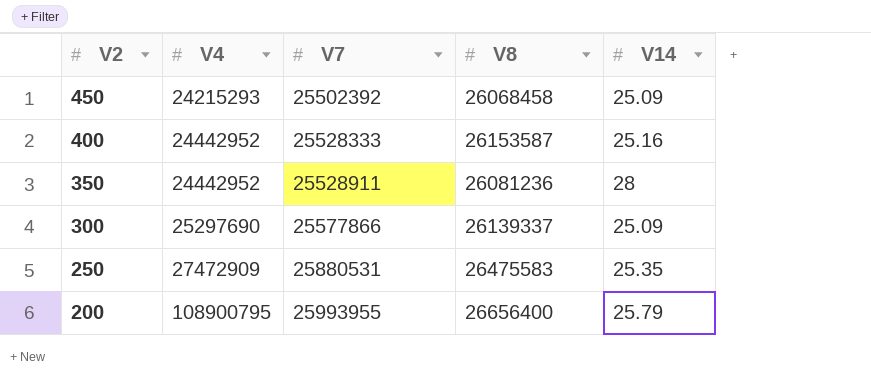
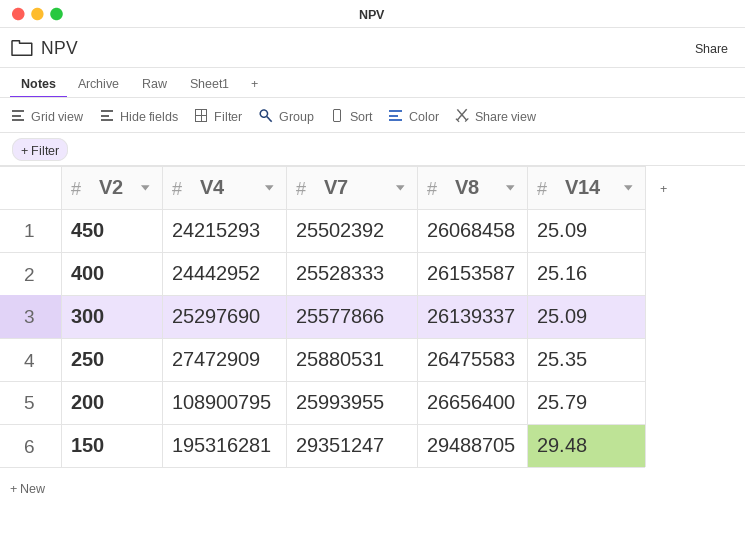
row 350: 24442952 | 25528911 | 26081236 | 28 -> none
row 150: none -> 195316281 | 29351247 | 29488705 | 29.48

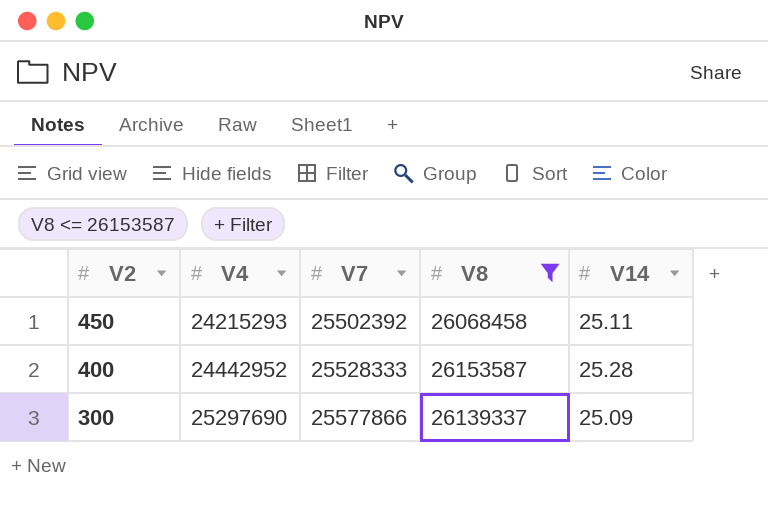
filter: none -> V8 <= 26153587
450 | V14: 25.09 -> 25.11
400 | V14: 25.16 -> 25.28

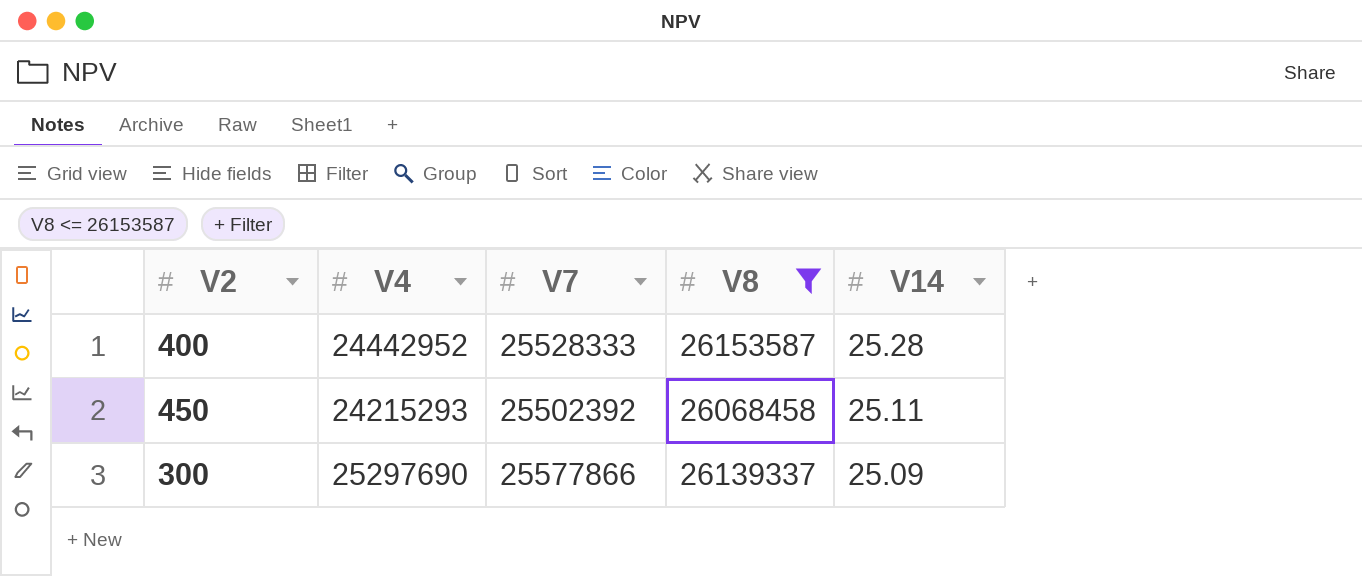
row order: V2 descending -> V14 descending

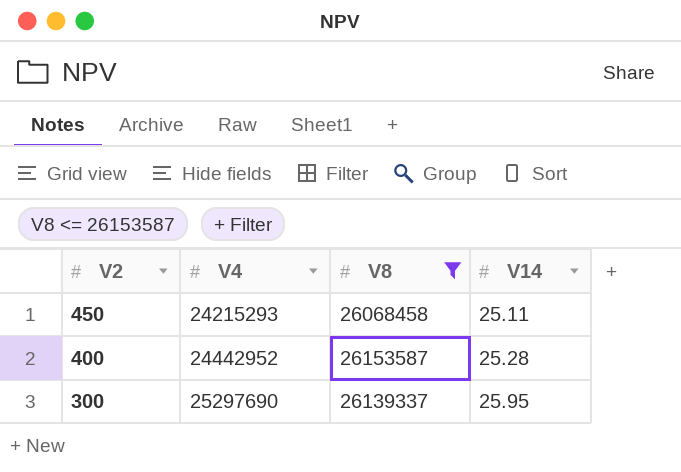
row order: V14 descending -> V2 descending
column V7 | position: 3 -> none
300 | V14: 25.09 -> 25.95

